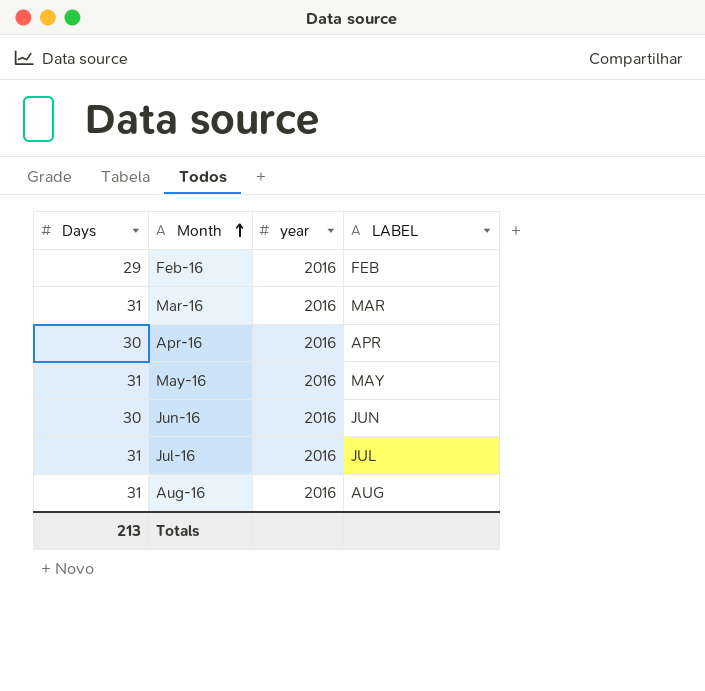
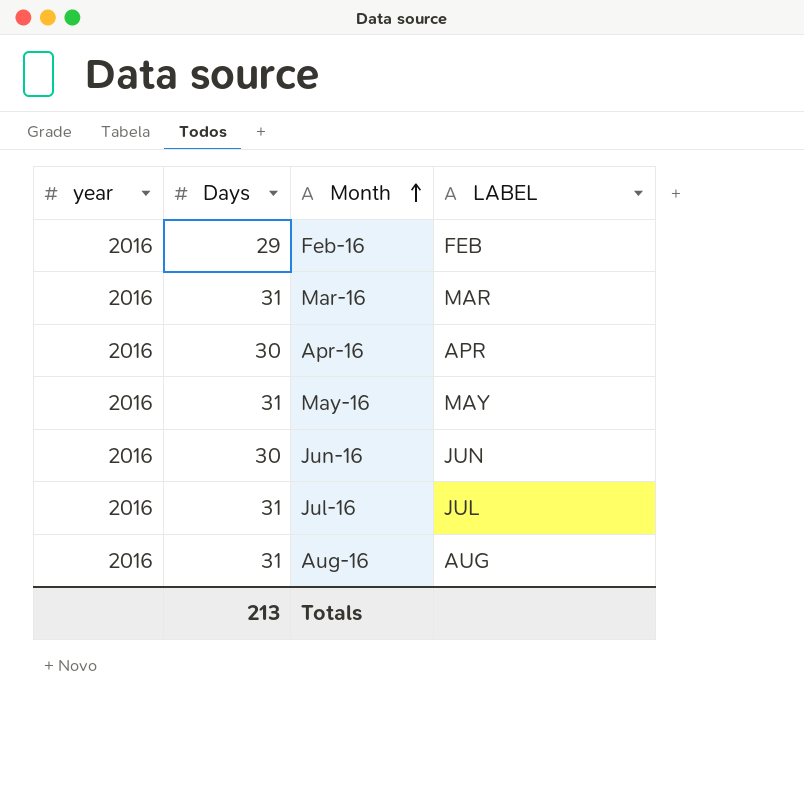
column year | position: 3 -> 1

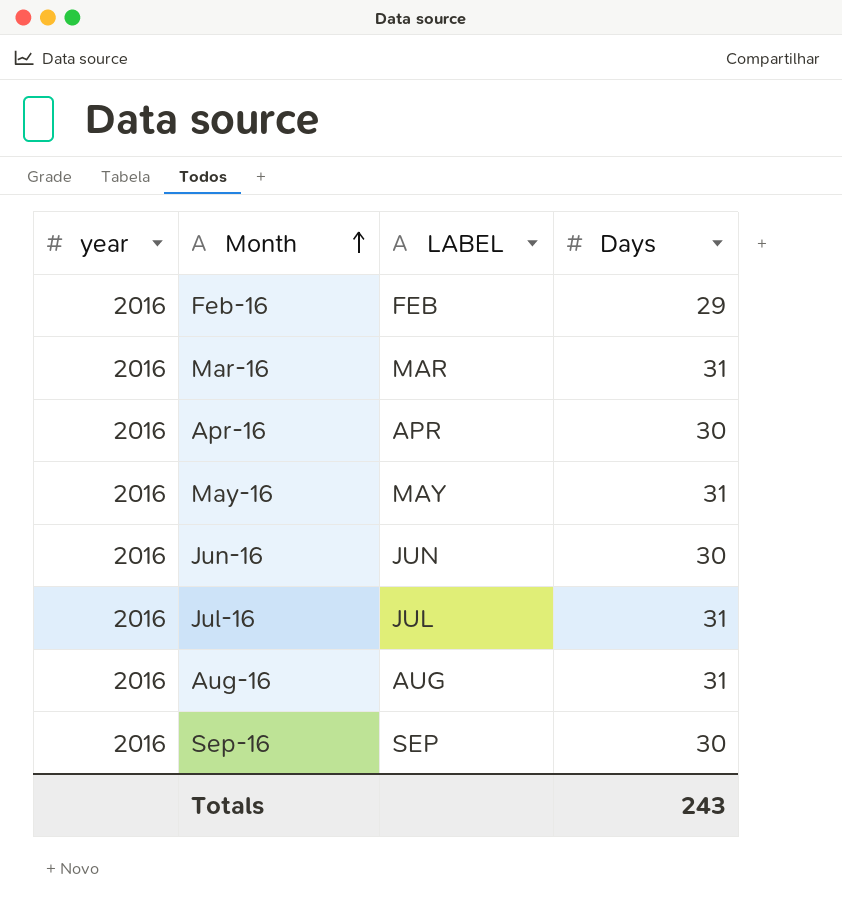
column Days | position: 2 -> 4
row Sep-16: none -> 2016 | SEP | 30
Totals | Days: 213 -> 243

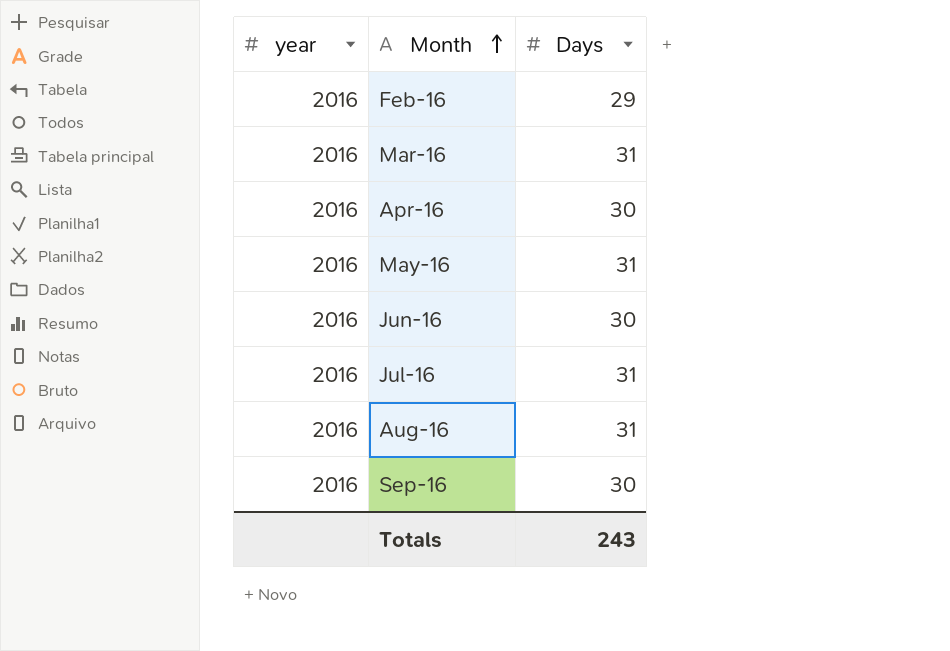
column LABEL | position: 3 -> none

